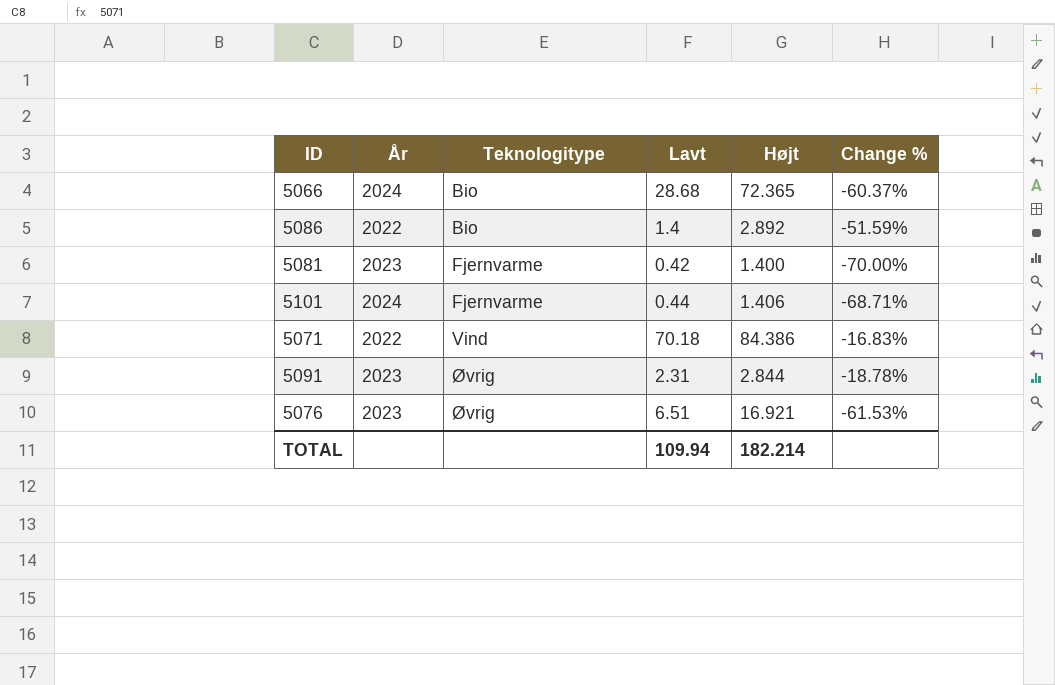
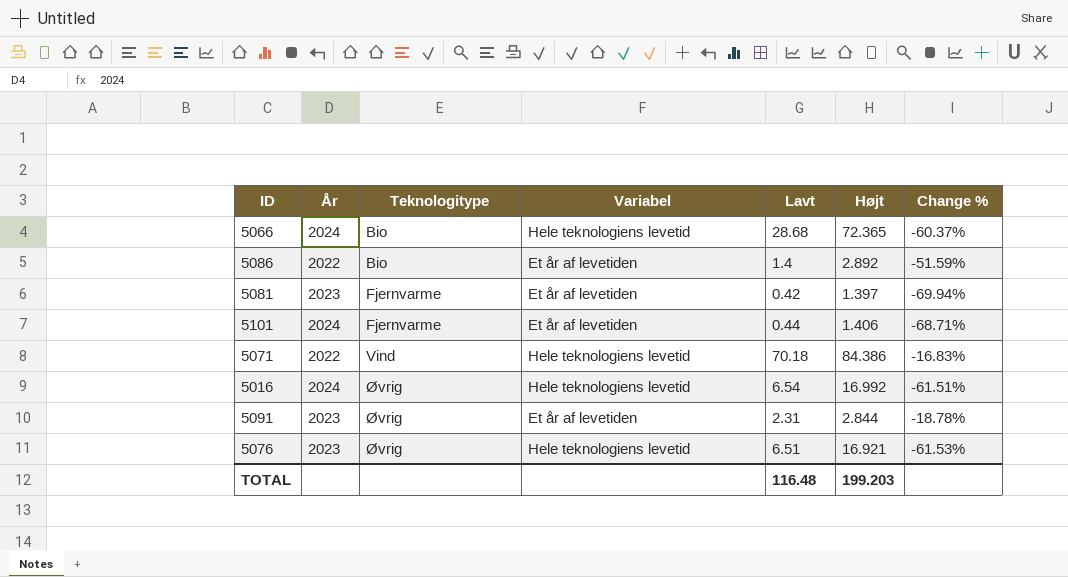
column Variabel | position: none -> 4
5081 | Højt: 1.400 -> 1.397
5081 | Change %: -70.00% -> -69.94%
row 5016: none -> 2024 | Øvrig | Hele teknologiens levetid | 6.54 | 16.992 | -61.51%
TOTAL | Lavt: 109.94 -> 116.48
TOTAL | Højt: 182.214 -> 199.203

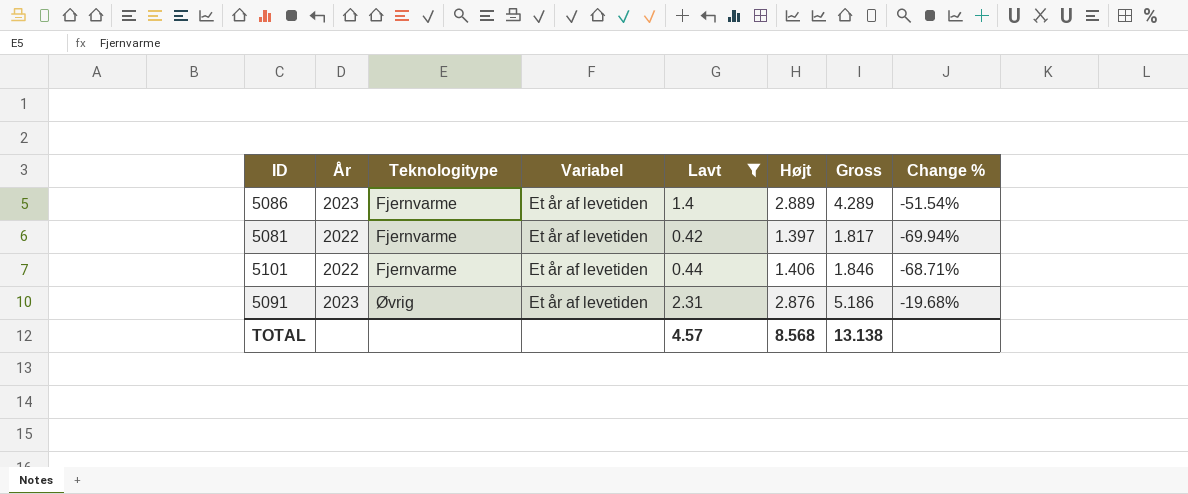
filter: none -> Lavt <= 2.31
column Gross | formula: none -> [Lavt] + [Højt]
5086 | År: 2022 -> 2023
5086 | Teknologitype: Bio -> Fjernvarme
5086 | Højt: 2.892 -> 2.889
5086 | Change %: -51.59% -> -51.54%
5081 | År: 2023 -> 2022
5101 | År: 2024 -> 2022
5091 | Højt: 2.844 -> 2.876
5091 | Change %: -18.78% -> -19.68%
TOTAL | Lavt: 116.48 -> 4.57
TOTAL | Højt: 199.203 -> 8.568

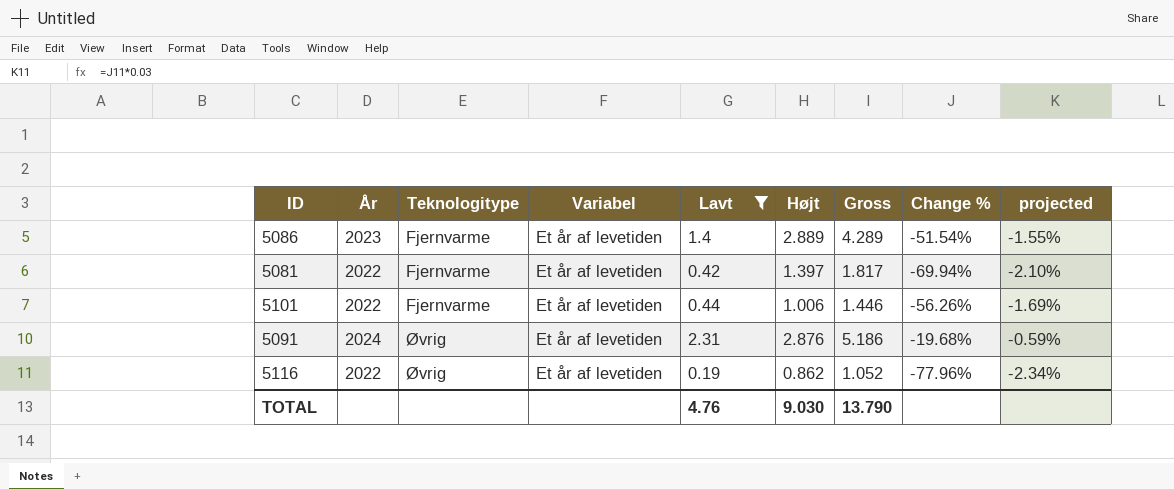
column projected | formula: none -> [Change %] * 0.03
5101 | Højt: 1.406 -> 1.006
5101 | Gross: 1.846 -> 1.446
5101 | Change %: -68.71% -> -56.26%
5091 | År: 2023 -> 2024
row 5116: none -> 2022 | Øvrig | Et år af levetiden | 0.19 | 0.862 | 1.052 | -77.96% | -2.34%
TOTAL | Lavt: 4.57 -> 4.76
TOTAL | Højt: 8.568 -> 9.030
TOTAL | Gross: 13.138 -> 13.790

